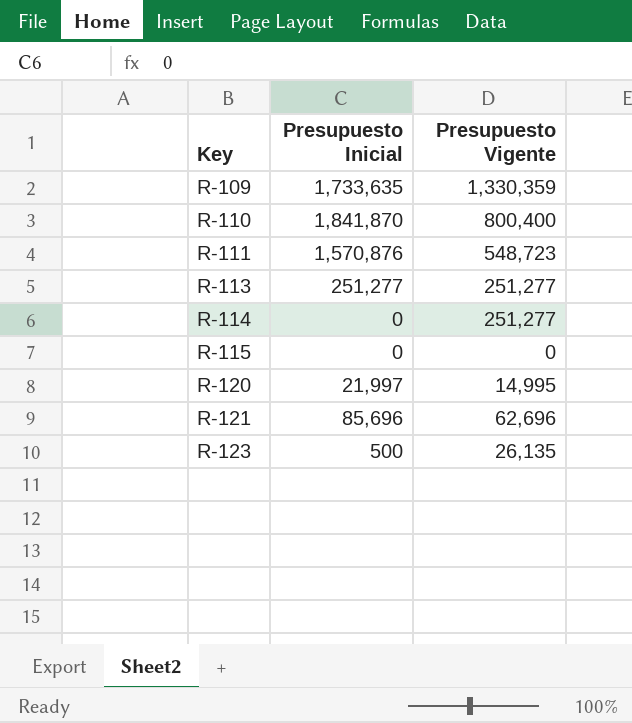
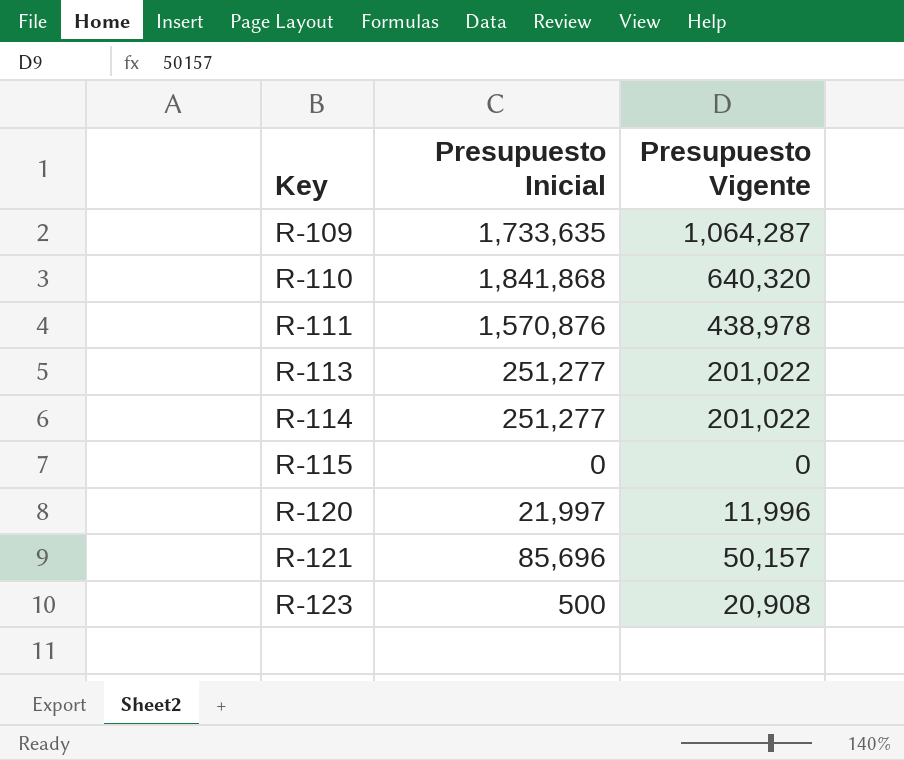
R-109 | Presupuesto Vigente: 1,330,359 -> 1,064,287
R-110 | Presupuesto Inicial: 1,841,870 -> 1,841,868
R-110 | Presupuesto Vigente: 800,400 -> 640,320
R-111 | Presupuesto Vigente: 548,723 -> 438,978
R-113 | Presupuesto Vigente: 251,277 -> 201,022
R-114 | Presupuesto Inicial: 0 -> 251,277
R-114 | Presupuesto Vigente: 251,277 -> 201,022
R-120 | Presupuesto Vigente: 14,995 -> 11,996
R-121 | Presupuesto Vigente: 62,696 -> 50,157
R-123 | Presupuesto Vigente: 26,135 -> 20,908

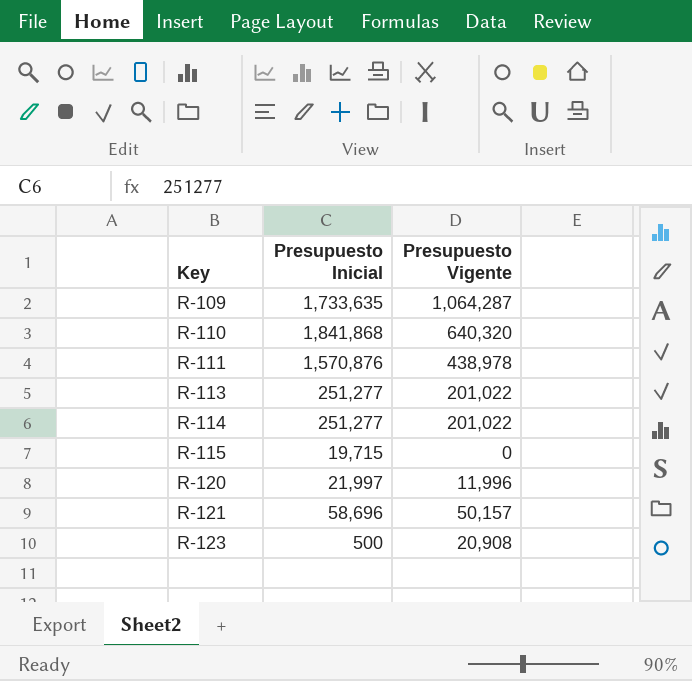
R-115 | Presupuesto Inicial: 0 -> 19,715
R-121 | Presupuesto Inicial: 85,696 -> 58,696

